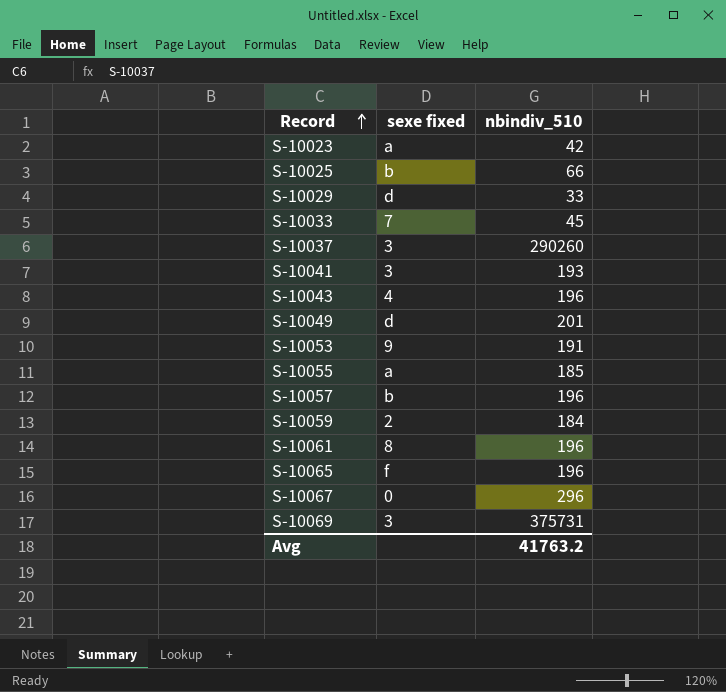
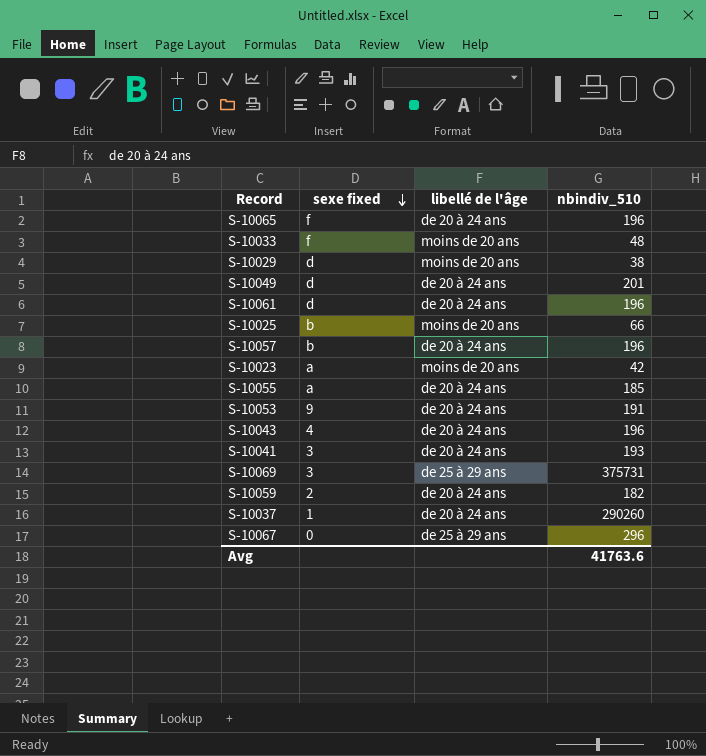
row order: Record ascending -> sexe fixed descending
column libellé de l'âge | position: none -> 3
S-10033 | sexe fixed: 7 -> f
S-10033 | nbindiv_510: 45 -> 48
S-10029 | nbindiv_510: 33 -> 38
S-10061 | sexe fixed: 8 -> d
S-10059 | nbindiv_510: 184 -> 182
S-10037 | sexe fixed: 3 -> 1
Avg | nbindiv_510: 41763.2 -> 41763.6

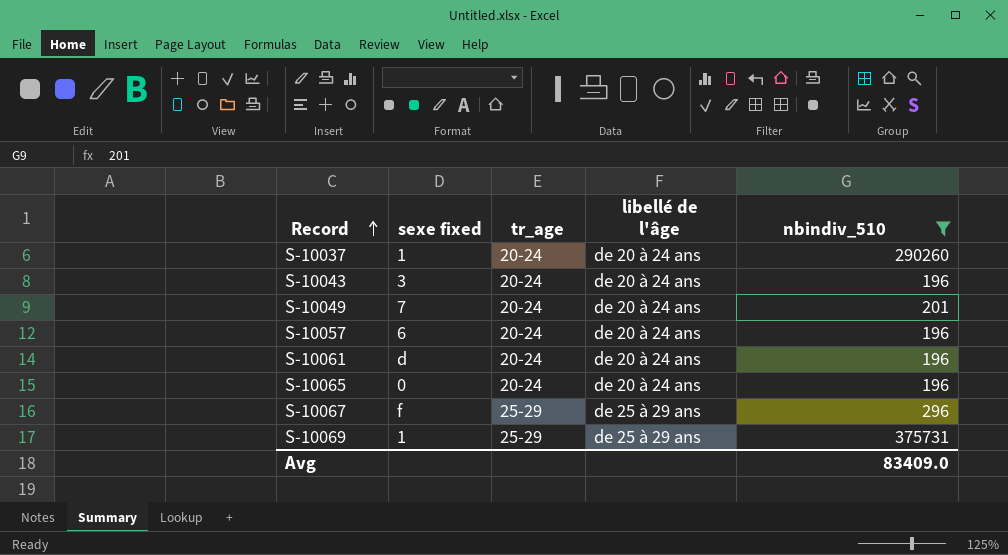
filter: none -> nbindiv_510 >= 196
row order: sexe fixed descending -> Record ascending
column tr_age | position: none -> 3
S-10043 | sexe fixed: 4 -> 3
S-10049 | sexe fixed: d -> 7
S-10057 | sexe fixed: b -> 6
S-10065 | sexe fixed: f -> 0
S-10067 | sexe fixed: 0 -> f
S-10069 | sexe fixed: 3 -> 1
Avg | nbindiv_510: 41763.6 -> 83409.0

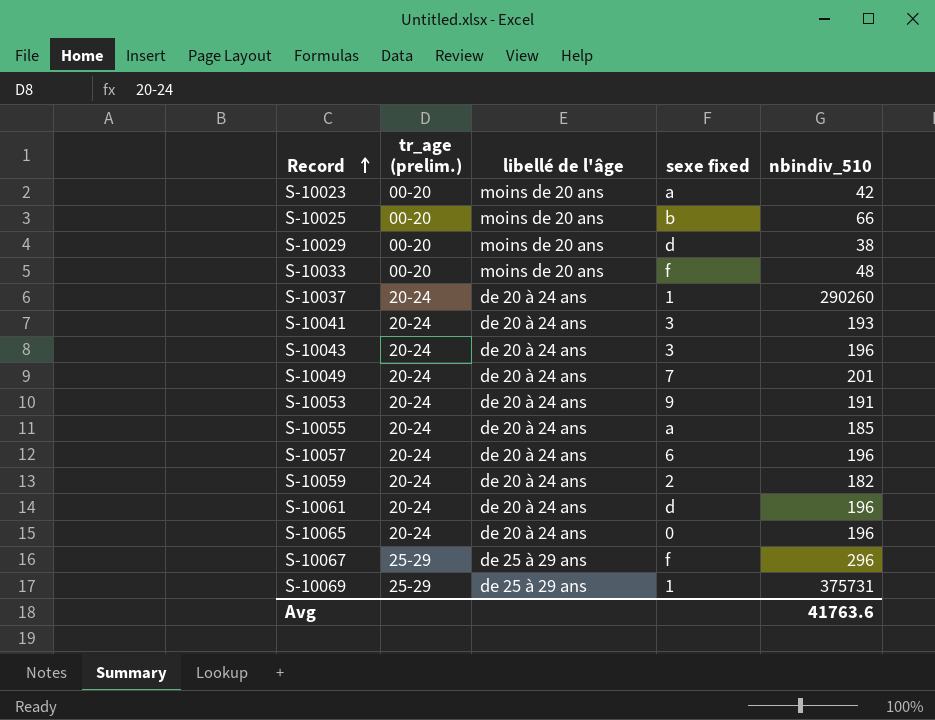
filter: nbindiv_510 >= 196 -> none
column name: tr_age -> tr_age (prelim.)
column sexe fixed | position: 2 -> 4
Avg | nbindiv_510: 83409.0 -> 41763.6

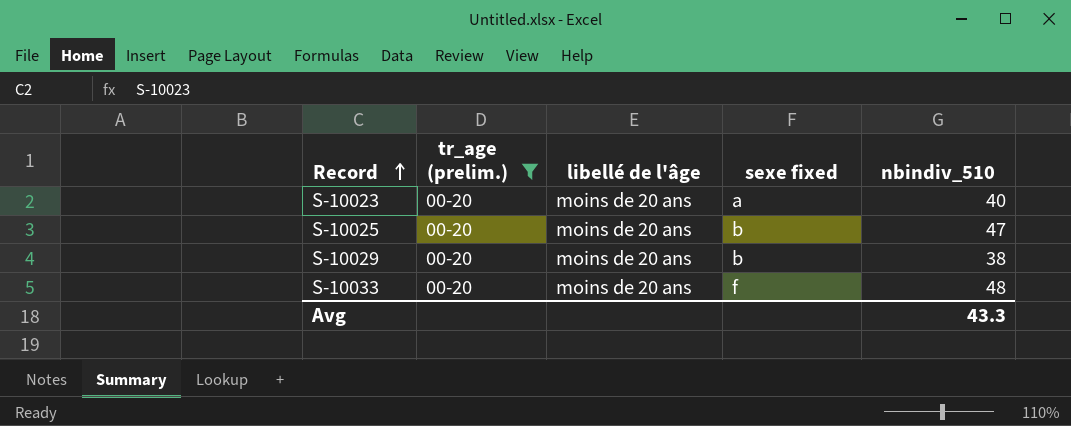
filter: none -> tr_age (prelim.) = 00-20
S-10023 | nbindiv_510: 42 -> 40
S-10025 | nbindiv_510: 66 -> 47
S-10029 | sexe fixed: d -> b
Avg | nbindiv_510: 41763.6 -> 43.3

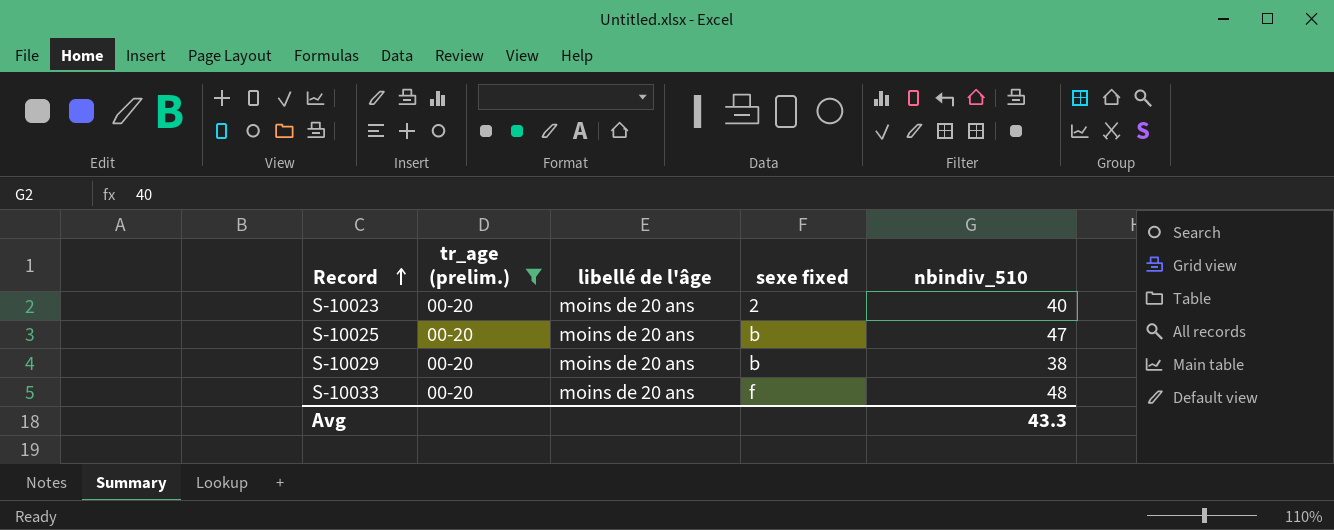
S-10023 | sexe fixed: a -> 2

